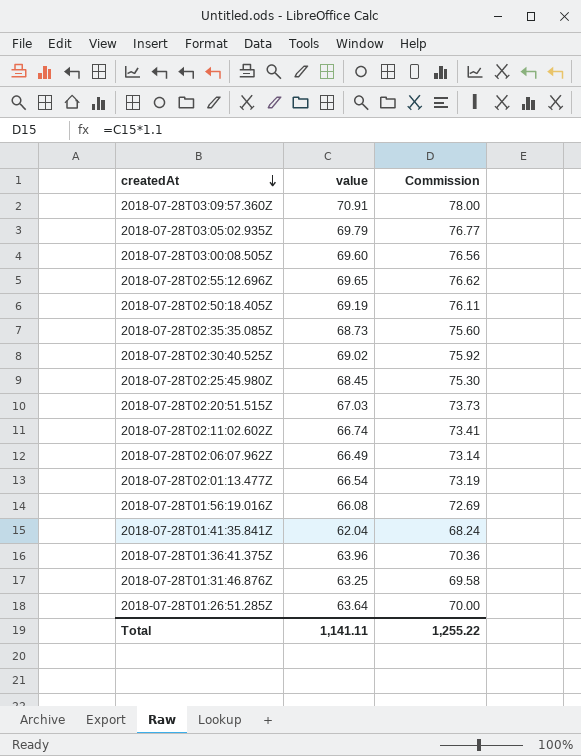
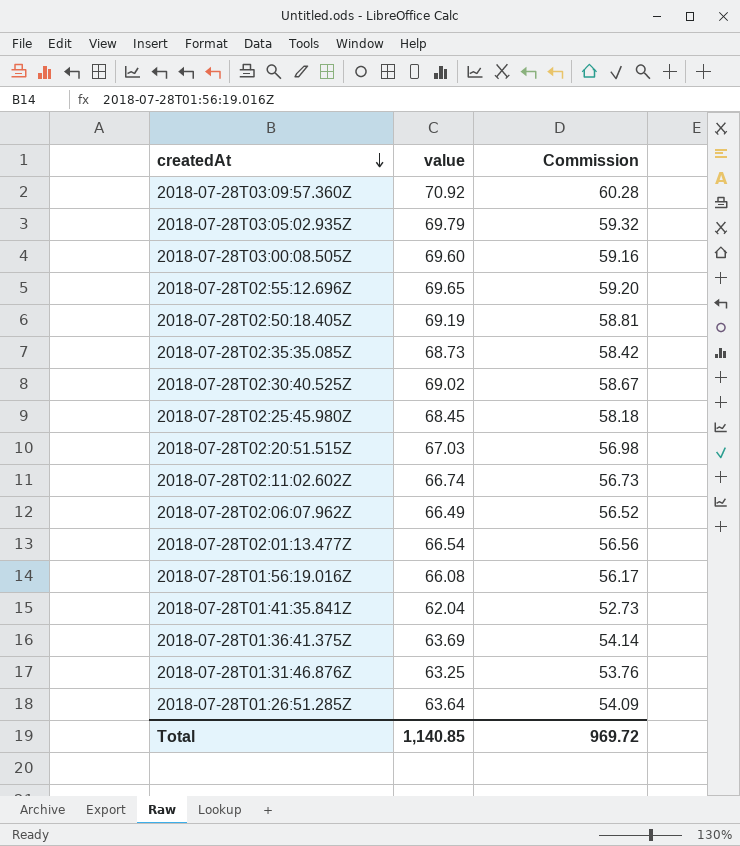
column Commission | formula: [value] * 1.1 -> [value] * 0.85
2018-07-28T03:09:57.360Z | value: 70.91 -> 70.92
2018-07-28T01:36:41.375Z | value: 63.96 -> 63.69
Total | value: 1,141.11 -> 1,140.85
Total | Commission: 1,255.22 -> 969.72

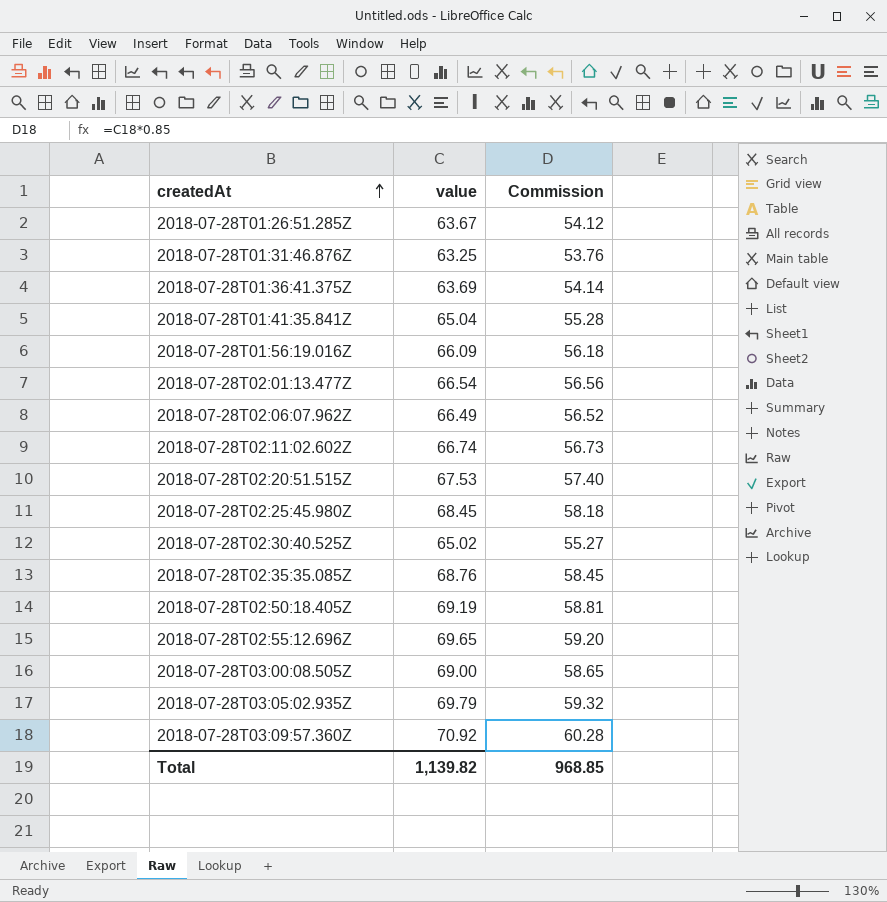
row order: createdAt descending -> createdAt ascending
2018-07-28T01:26:51.285Z | value: 63.64 -> 63.67
2018-07-28T01:26:51.285Z | Commission: 54.09 -> 54.12
2018-07-28T01:41:35.841Z | value: 62.04 -> 65.04
2018-07-28T01:41:35.841Z | Commission: 52.73 -> 55.28
2018-07-28T01:56:19.016Z | value: 66.08 -> 66.09
2018-07-28T01:56:19.016Z | Commission: 56.17 -> 56.18
2018-07-28T02:20:51.515Z | value: 67.03 -> 67.53
2018-07-28T02:20:51.515Z | Commission: 56.98 -> 57.40
2018-07-28T02:30:40.525Z | value: 69.02 -> 65.02
2018-07-28T02:30:40.525Z | Commission: 58.67 -> 55.27
2018-07-28T02:35:35.085Z | value: 68.73 -> 68.76
2018-07-28T02:35:35.085Z | Commission: 58.42 -> 58.45
2018-07-28T03:00:08.505Z | value: 69.60 -> 69.00
2018-07-28T03:00:08.505Z | Commission: 59.16 -> 58.65
Total | value: 1,140.85 -> 1,139.82
Total | Commission: 969.72 -> 968.85

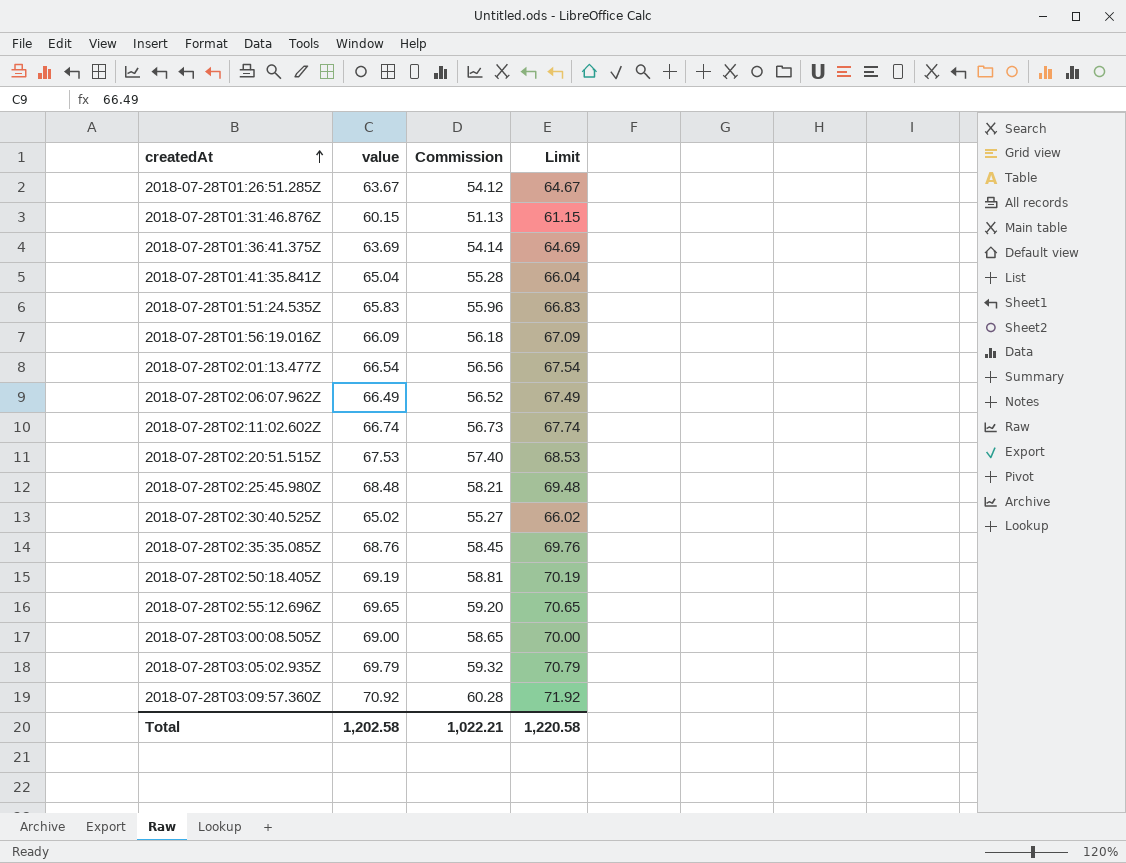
column Limit | formula: none -> [value] + 1
2018-07-28T01:31:46.876Z | value: 63.25 -> 60.15
2018-07-28T01:31:46.876Z | Commission: 53.76 -> 51.13
row 2018-07-28T01:51:24.535Z: none -> 65.83 | 55.96 | 66.83
2018-07-28T02:25:45.980Z | value: 68.45 -> 68.48
2018-07-28T02:25:45.980Z | Commission: 58.18 -> 58.21
Total | value: 1,139.82 -> 1,202.58
Total | Commission: 968.85 -> 1,022.21

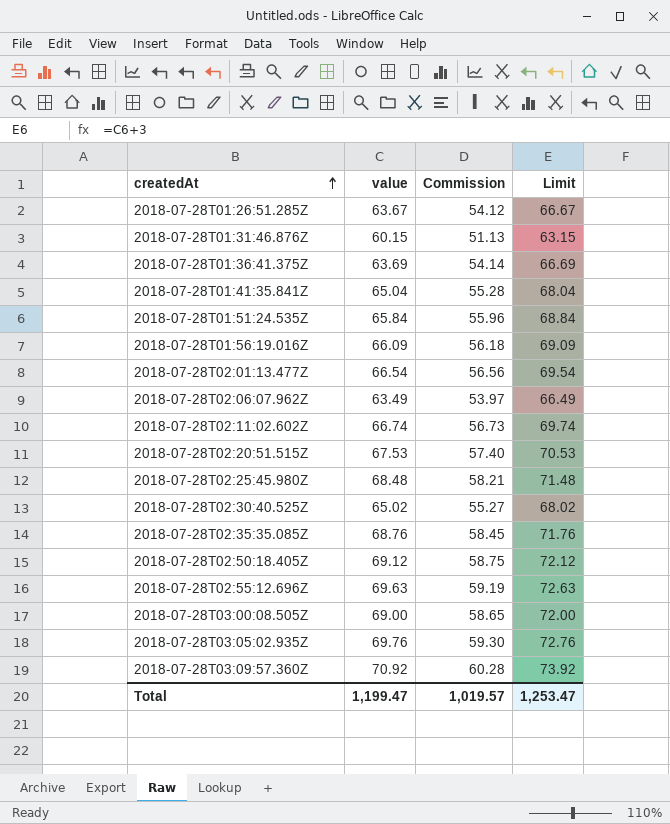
column Limit | formula: [value] + 1 -> [value] + 3
2018-07-28T01:51:24.535Z | value: 65.83 -> 65.84
2018-07-28T02:06:07.962Z | value: 66.49 -> 63.49
2018-07-28T02:06:07.962Z | Commission: 56.52 -> 53.97
2018-07-28T02:50:18.405Z | value: 69.19 -> 69.12
2018-07-28T02:50:18.405Z | Commission: 58.81 -> 58.75
2018-07-28T02:55:12.696Z | value: 69.65 -> 69.63
2018-07-28T02:55:12.696Z | Commission: 59.20 -> 59.19
2018-07-28T03:05:02.935Z | value: 69.79 -> 69.76
2018-07-28T03:05:02.935Z | Commission: 59.32 -> 59.30
Total | value: 1,202.58 -> 1,199.47
Total | Commission: 1,022.21 -> 1,019.57
Total | Limit: 1,220.58 -> 1,253.47

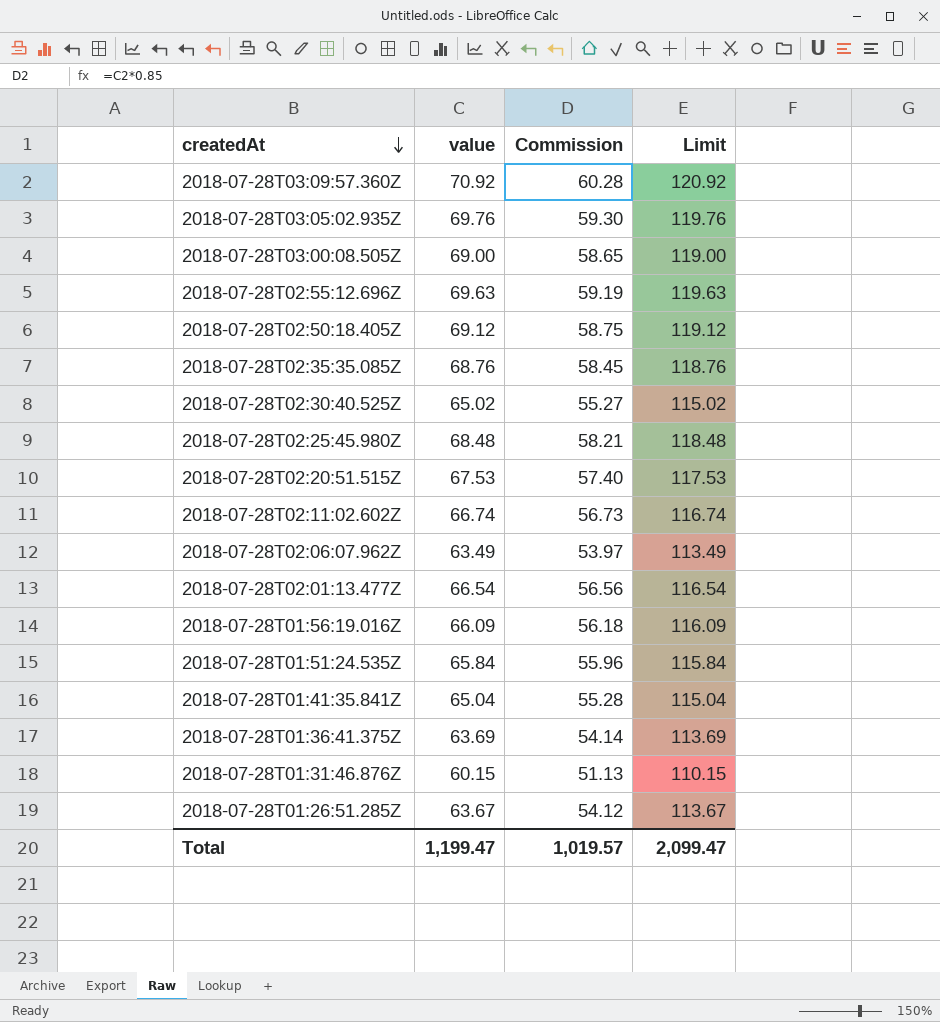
row order: createdAt ascending -> createdAt descending
column Limit | formula: [value] + 3 -> [value] + 50
Total | Limit: 1,253.47 -> 2,099.47

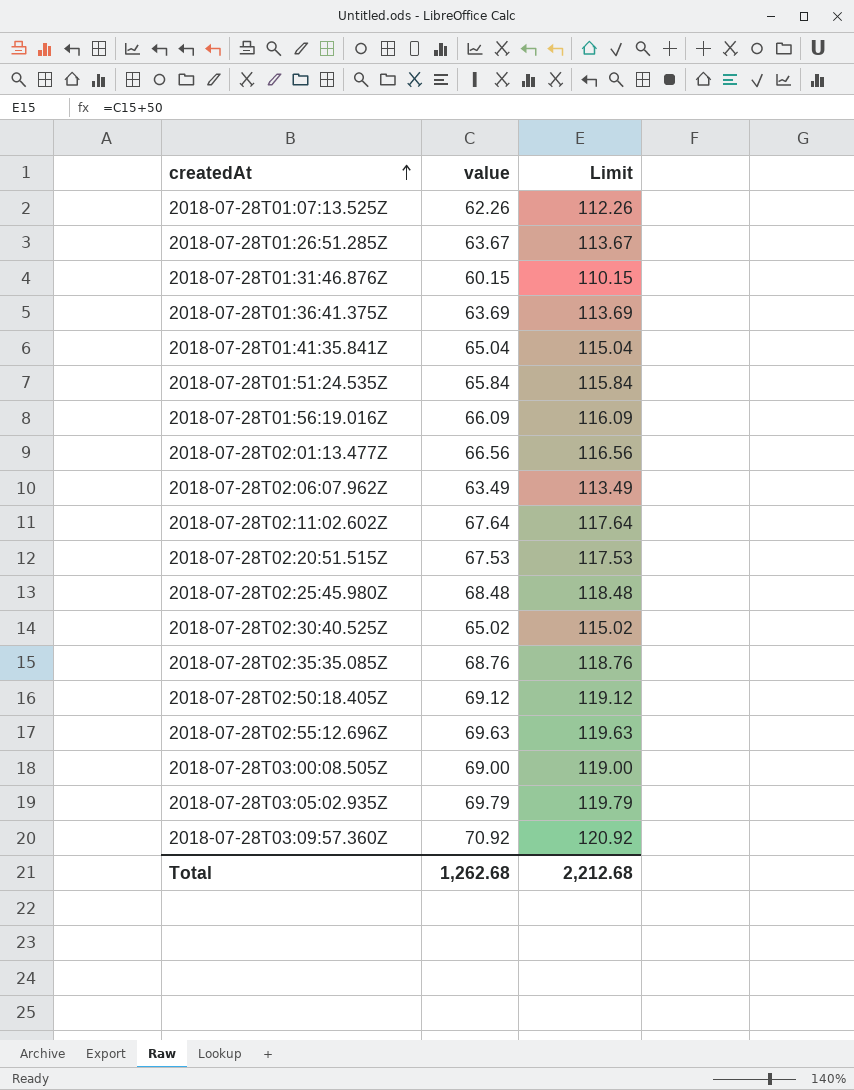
row order: createdAt descending -> createdAt ascending
column Commission | formula: [value] * 0.85 -> none
row 2018-07-28T01:07:13.525Z: none -> 62.26 | 112.26
2018-07-28T02:01:13.477Z | value: 66.54 -> 66.56
2018-07-28T02:01:13.477Z | Limit: 116.54 -> 116.56
2018-07-28T02:11:02.602Z | value: 66.74 -> 67.64
2018-07-28T02:11:02.602Z | Limit: 116.74 -> 117.64
2018-07-28T03:05:02.935Z | value: 69.76 -> 69.79
2018-07-28T03:05:02.935Z | Limit: 119.76 -> 119.79
Total | value: 1,199.47 -> 1,262.68
Total | Limit: 2,099.47 -> 2,212.68

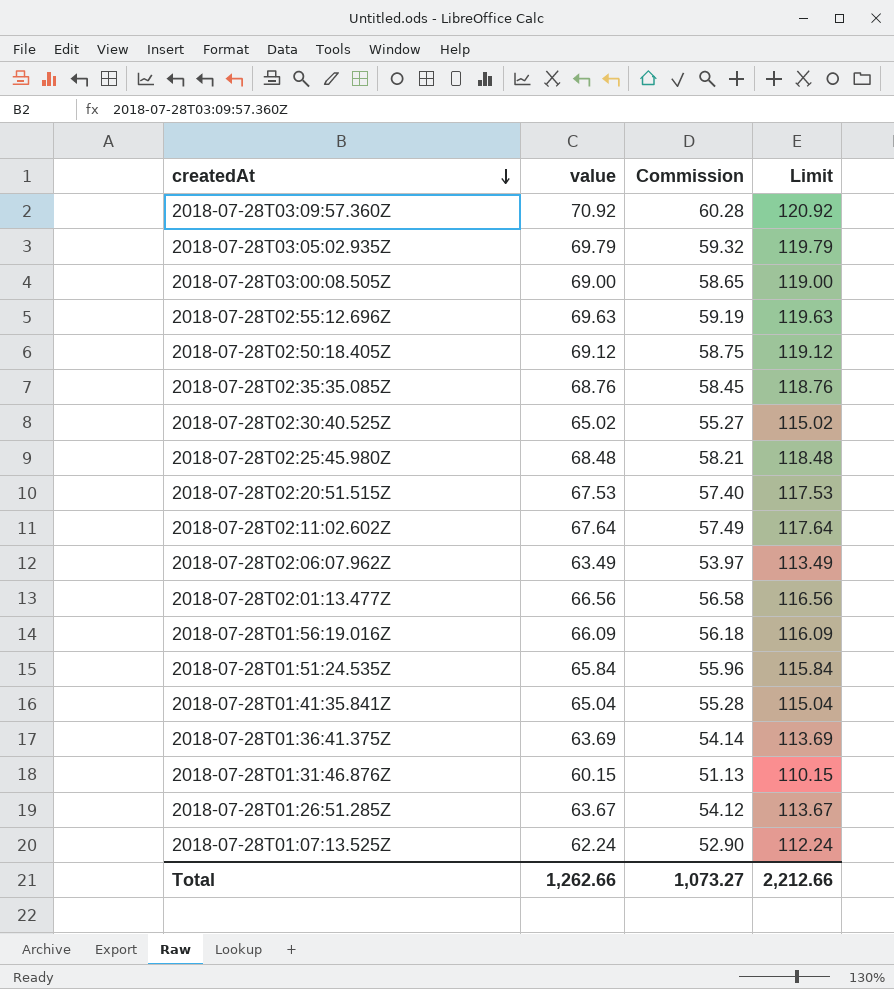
row order: createdAt ascending -> createdAt descending
column Commission | formula: none -> [value] * 0.85
2018-07-28T01:07:13.525Z | value: 62.26 -> 62.24
2018-07-28T01:07:13.525Z | Limit: 112.26 -> 112.24
Total | value: 1,262.68 -> 1,262.66
Total | Limit: 2,212.68 -> 2,212.66

